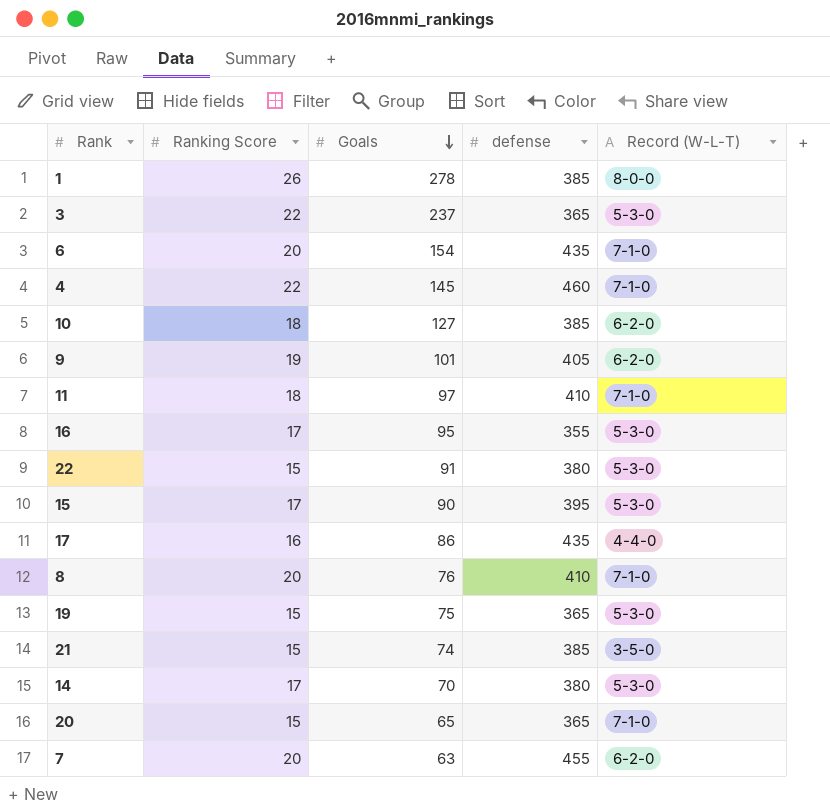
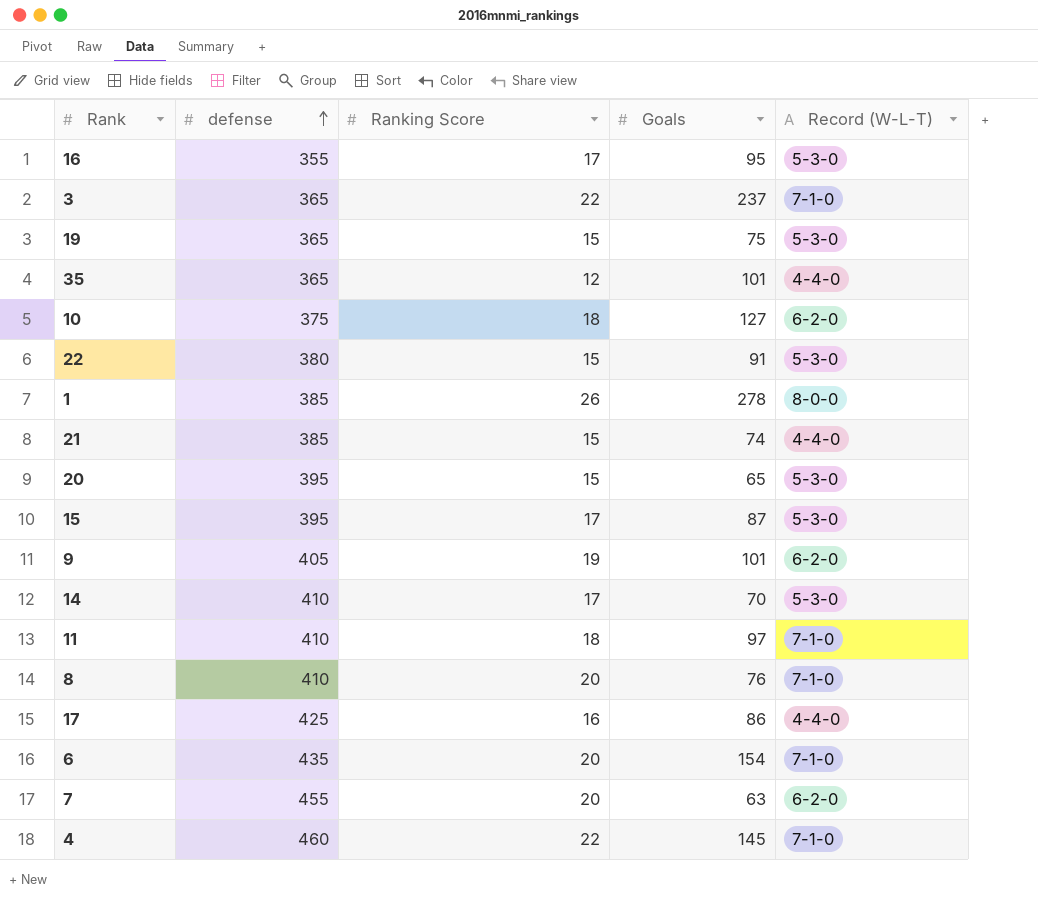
row order: Goals descending -> defense ascending
column defense | position: 4 -> 2
3 | Record (W-L-T): 5-3-0 -> 7-1-0
row 35: none -> 365 | 12 | 101 | 4-4-0
10 | defense: 385 -> 375
21 | Record (W-L-T): 3-5-0 -> 4-4-0
20 | defense: 365 -> 395
20 | Record (W-L-T): 7-1-0 -> 5-3-0
15 | Goals: 90 -> 87
14 | defense: 380 -> 410
17 | defense: 435 -> 425

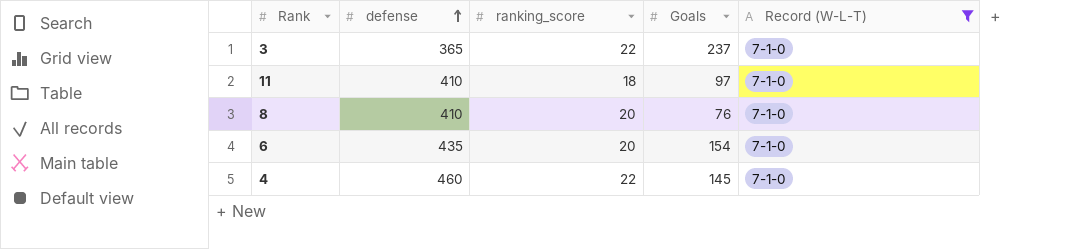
filter: none -> Record (W-L-T) = 7-1-0
column name: Ranking Score -> ranking_score

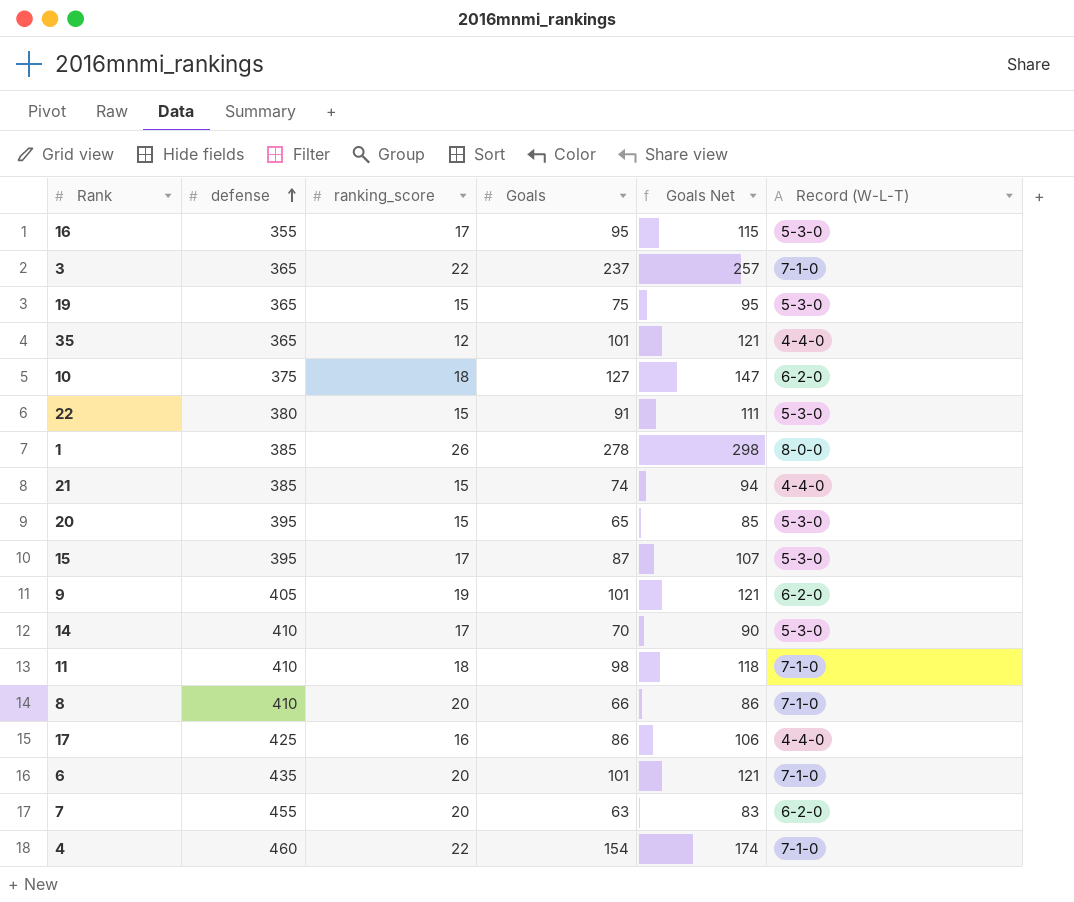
filter: Record (W-L-T) = 7-1-0 -> none
column Goals Net | formula: none -> [Goals] + 20
11 | Goals: 97 -> 98
8 | Goals: 76 -> 66
6 | Goals: 154 -> 101
4 | Goals: 145 -> 154

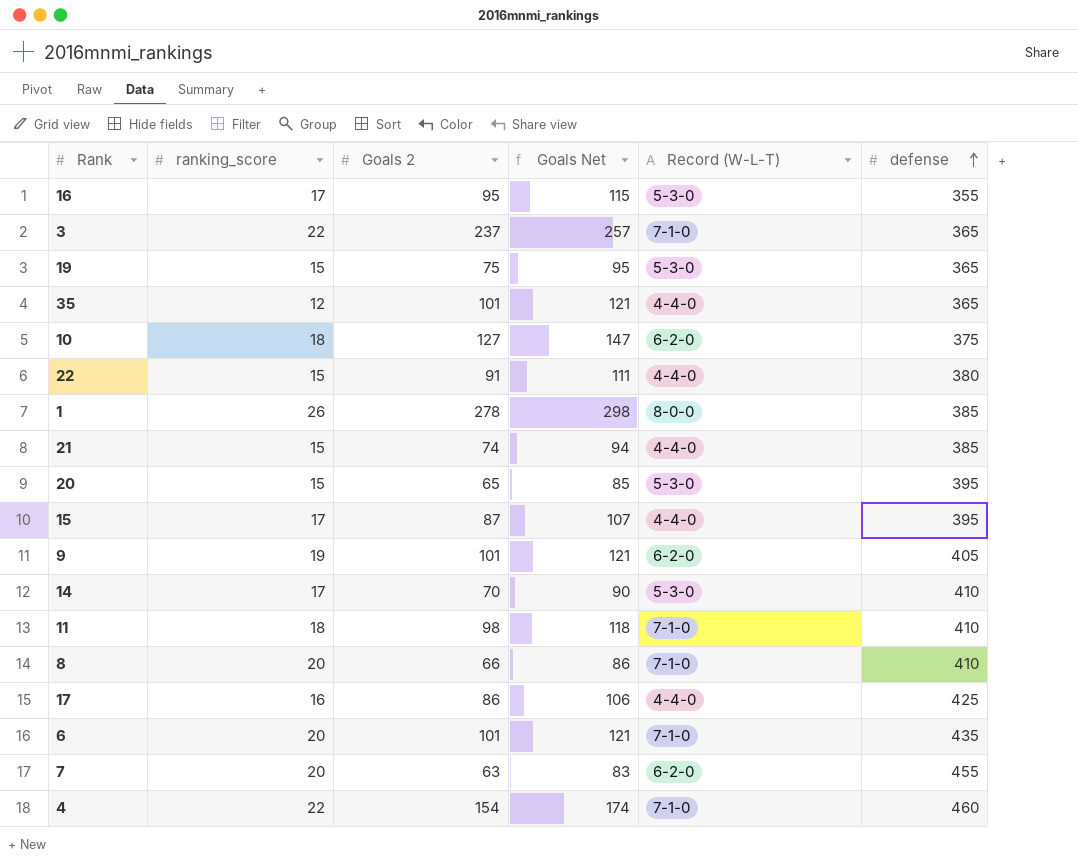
column name: Goals -> Goals 2
column defense | position: 2 -> 6
22 | Record (W-L-T): 5-3-0 -> 4-4-0
15 | Record (W-L-T): 5-3-0 -> 4-4-0

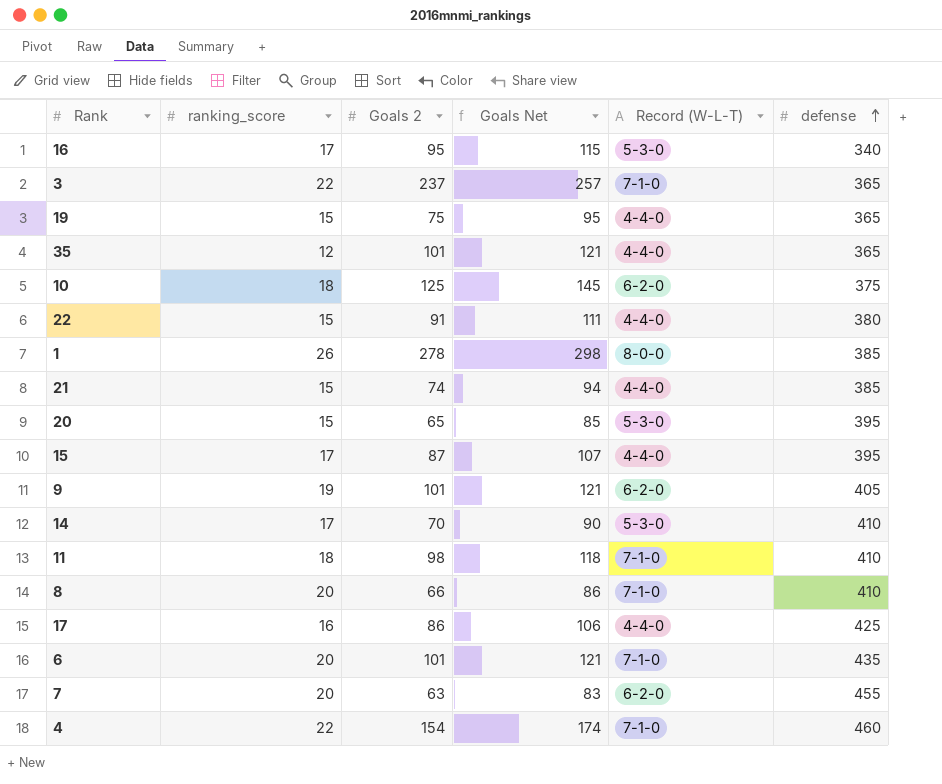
16 | defense: 355 -> 340
19 | Record (W-L-T): 5-3-0 -> 4-4-0
10 | Goals 2: 127 -> 125
10 | Goals Net: 147 -> 145

